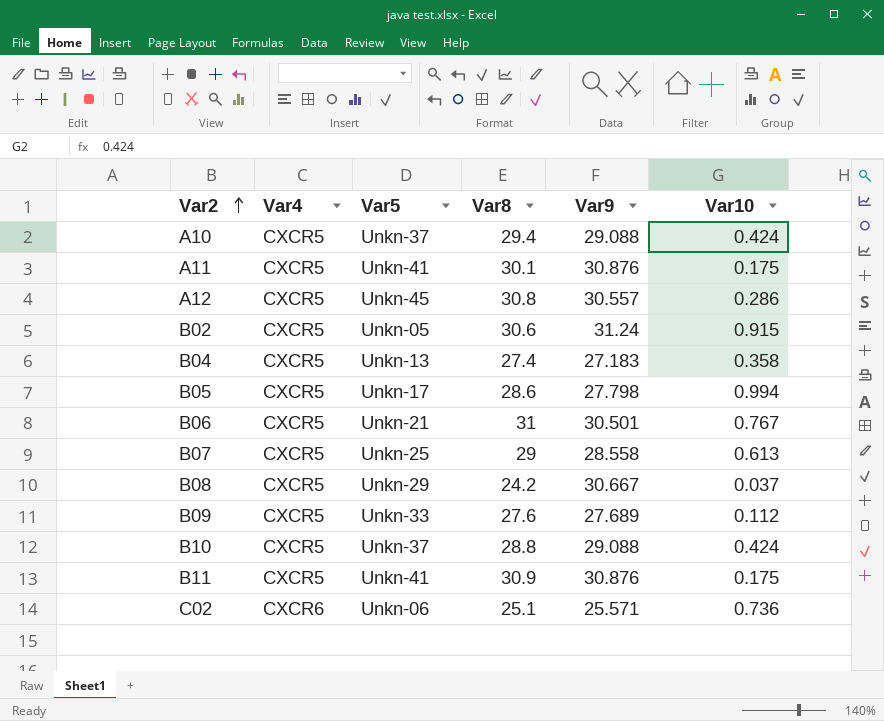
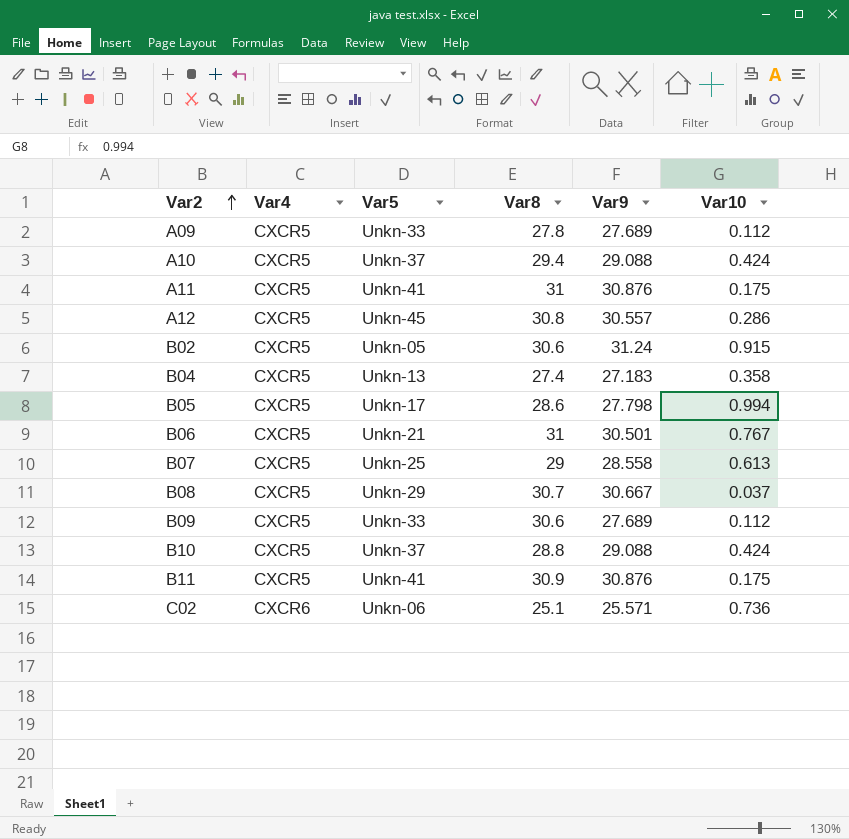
row A09: none -> CXCR5 | Unkn-33 | 27.8 | 27.689 | 0.112
A11 | Var8: 30.1 -> 31
B08 | Var8: 24.2 -> 30.7
B09 | Var8: 27.6 -> 30.6

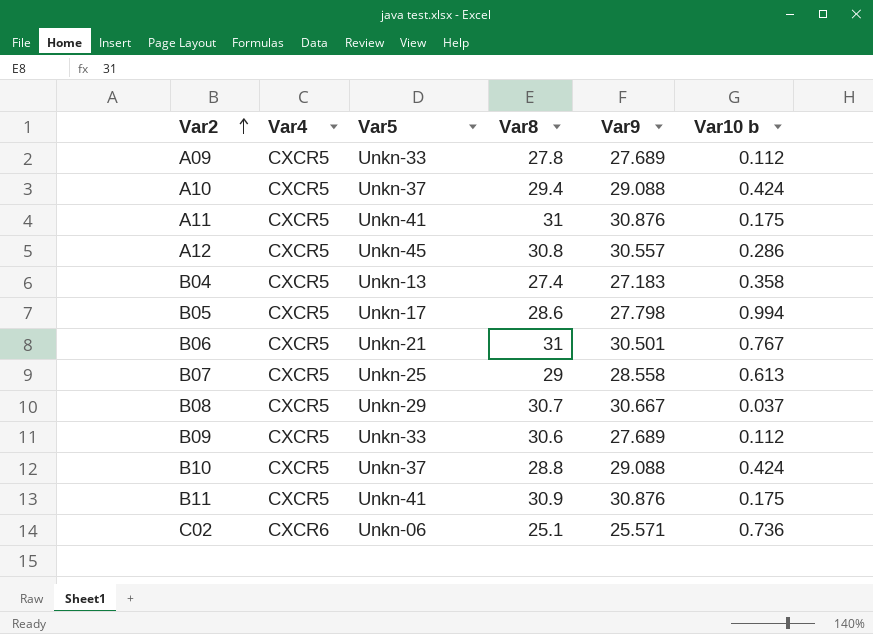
column name: Var10 -> Var10 b
row B02: CXCR5 | Unkn-05 | 30.6 | 31.24 | 0.915 -> none

